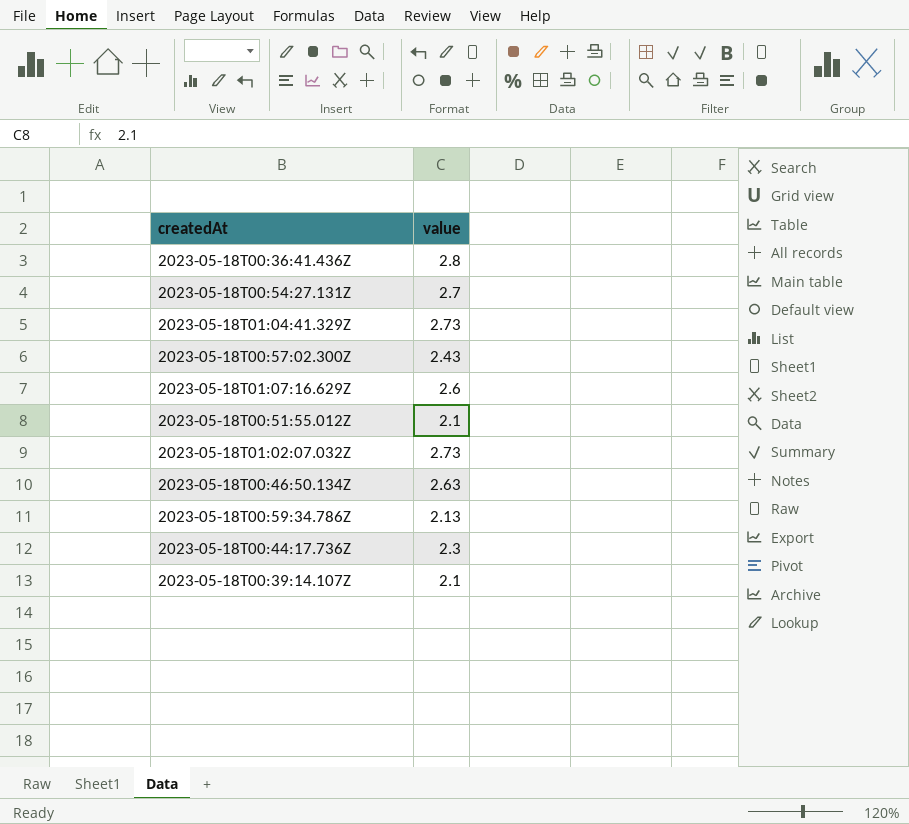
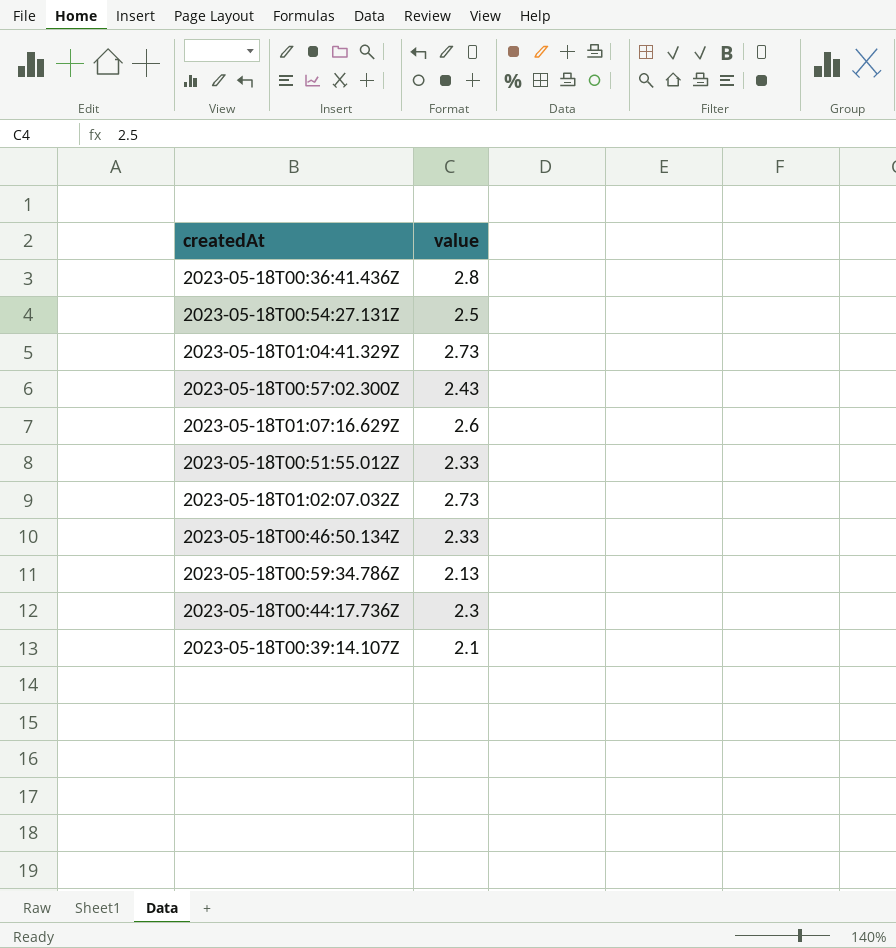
2023-05-18T00:54:27.131Z | value: 2.7 -> 2.5
2023-05-18T00:51:55.012Z | value: 2.1 -> 2.33
2023-05-18T00:46:50.134Z | value: 2.63 -> 2.33

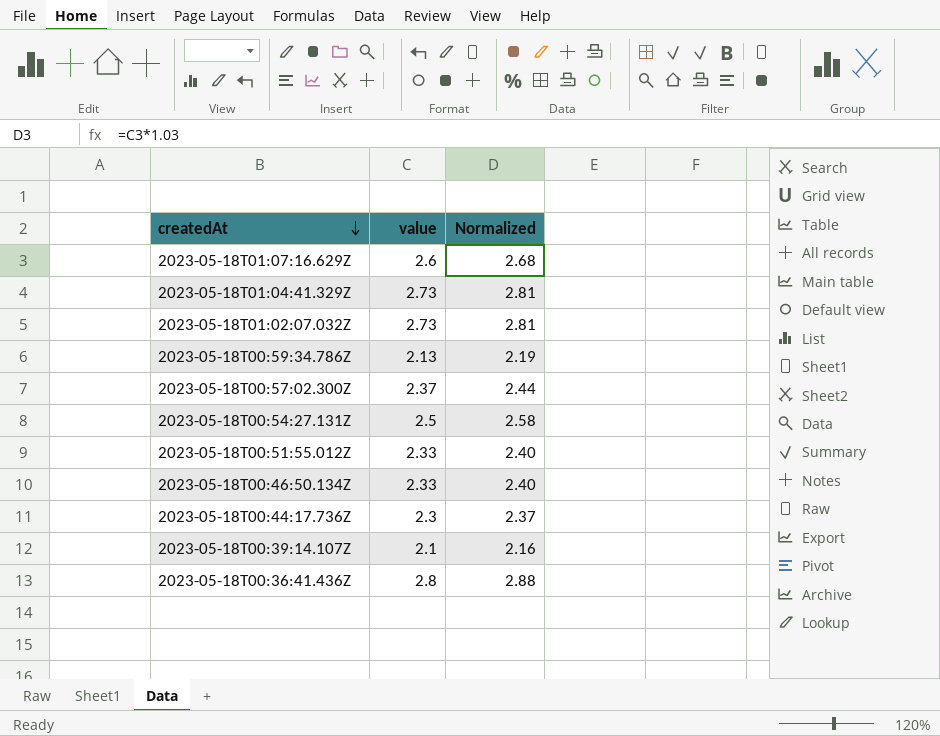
row order: none -> createdAt descending
column Normalized | formula: none -> [value] * 1.03
2023-05-18T00:57:02.300Z | value: 2.43 -> 2.37

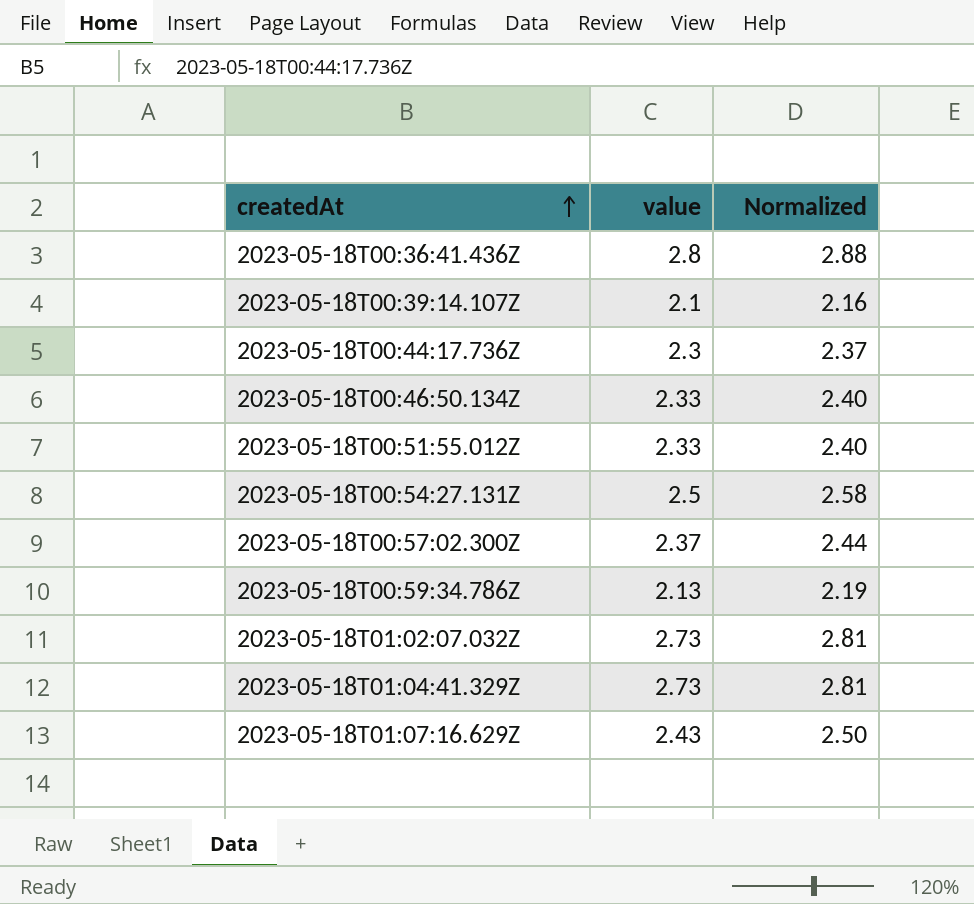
row order: createdAt descending -> createdAt ascending
2023-05-18T01:07:16.629Z | value: 2.6 -> 2.43
2023-05-18T01:07:16.629Z | Normalized: 2.68 -> 2.50

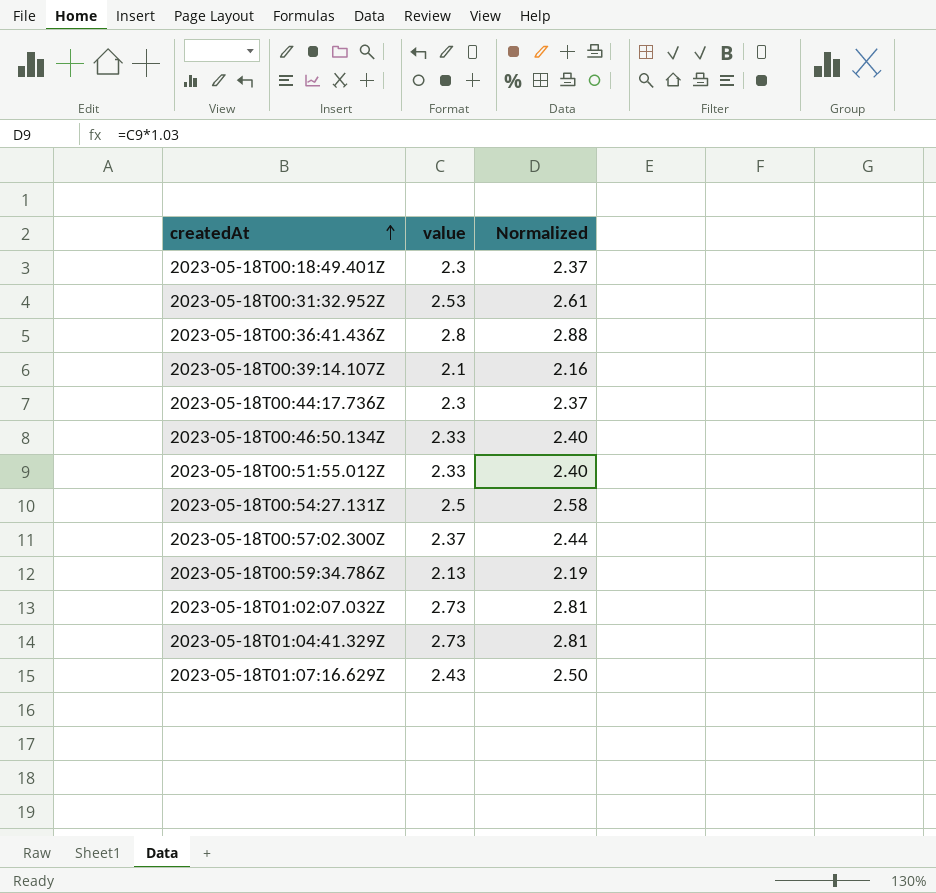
row 2023-05-18T00:18:49.401Z: none -> 2.3 | 2.37
row 2023-05-18T00:31:32.952Z: none -> 2.53 | 2.61

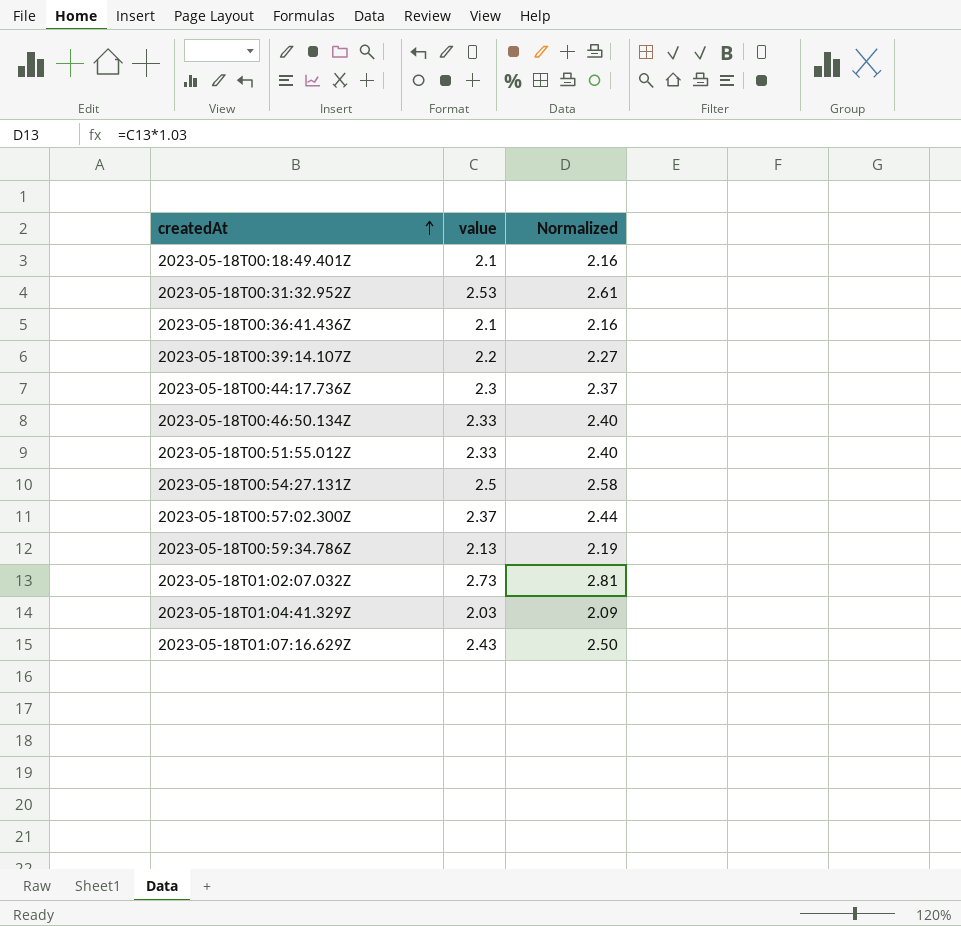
2023-05-18T00:18:49.401Z | value: 2.3 -> 2.1
2023-05-18T00:18:49.401Z | Normalized: 2.37 -> 2.16
2023-05-18T00:36:41.436Z | value: 2.8 -> 2.1
2023-05-18T00:36:41.436Z | Normalized: 2.88 -> 2.16
2023-05-18T00:39:14.107Z | value: 2.1 -> 2.2
2023-05-18T00:39:14.107Z | Normalized: 2.16 -> 2.27
2023-05-18T01:04:41.329Z | value: 2.73 -> 2.03
2023-05-18T01:04:41.329Z | Normalized: 2.81 -> 2.09

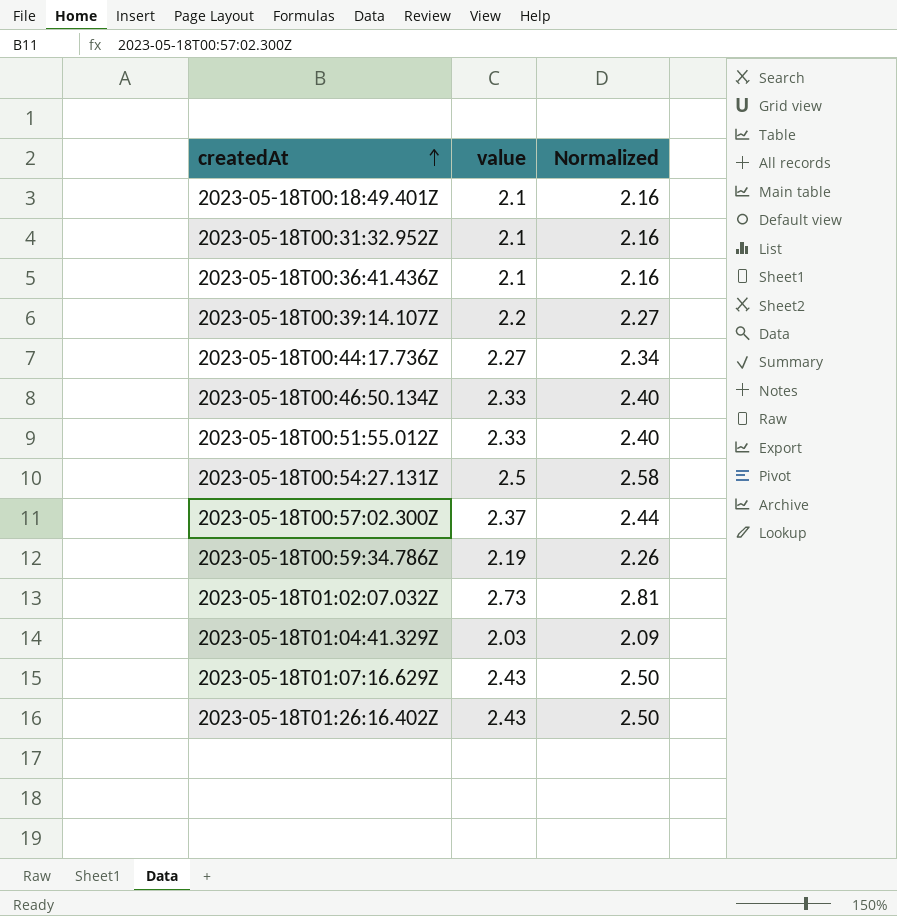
2023-05-18T00:31:32.952Z | value: 2.53 -> 2.1
2023-05-18T00:31:32.952Z | Normalized: 2.61 -> 2.16
2023-05-18T00:44:17.736Z | value: 2.3 -> 2.27
2023-05-18T00:44:17.736Z | Normalized: 2.37 -> 2.34
2023-05-18T00:59:34.786Z | value: 2.13 -> 2.19
2023-05-18T00:59:34.786Z | Normalized: 2.19 -> 2.26
row 2023-05-18T01:26:16.402Z: none -> 2.43 | 2.50

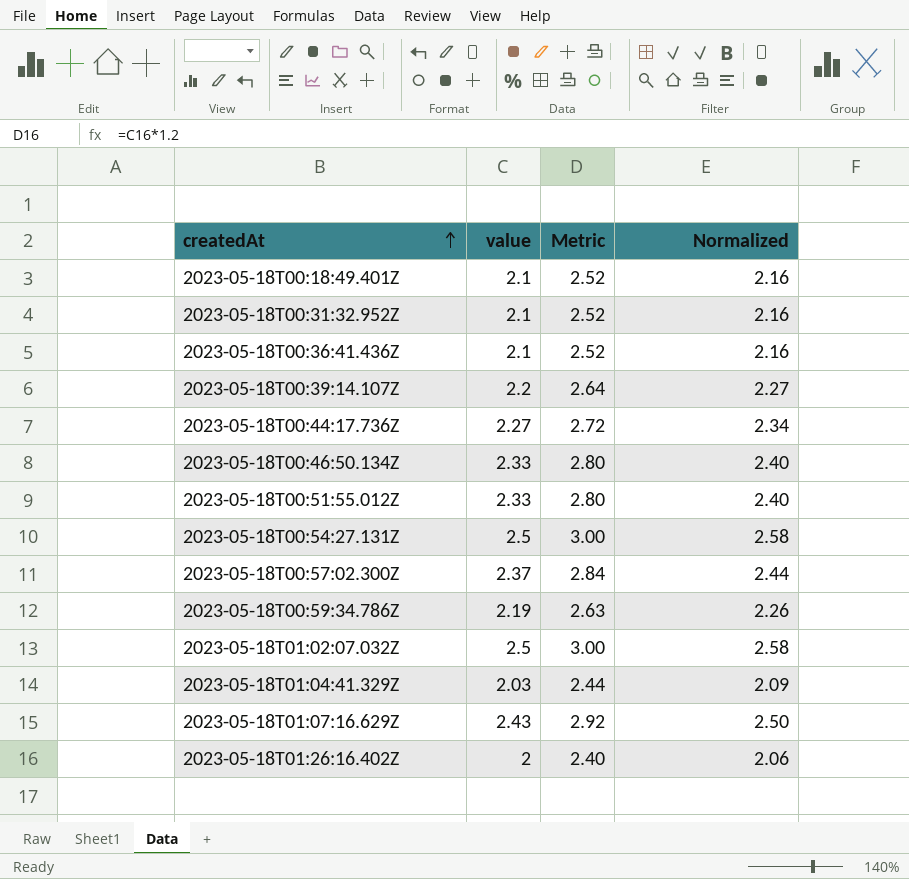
column Metric | formula: none -> [value] * 1.2
2023-05-18T01:02:07.032Z | value: 2.73 -> 2.5
2023-05-18T01:02:07.032Z | Normalized: 2.81 -> 2.58
2023-05-18T01:26:16.402Z | value: 2.43 -> 2
2023-05-18T01:26:16.402Z | Normalized: 2.50 -> 2.06

